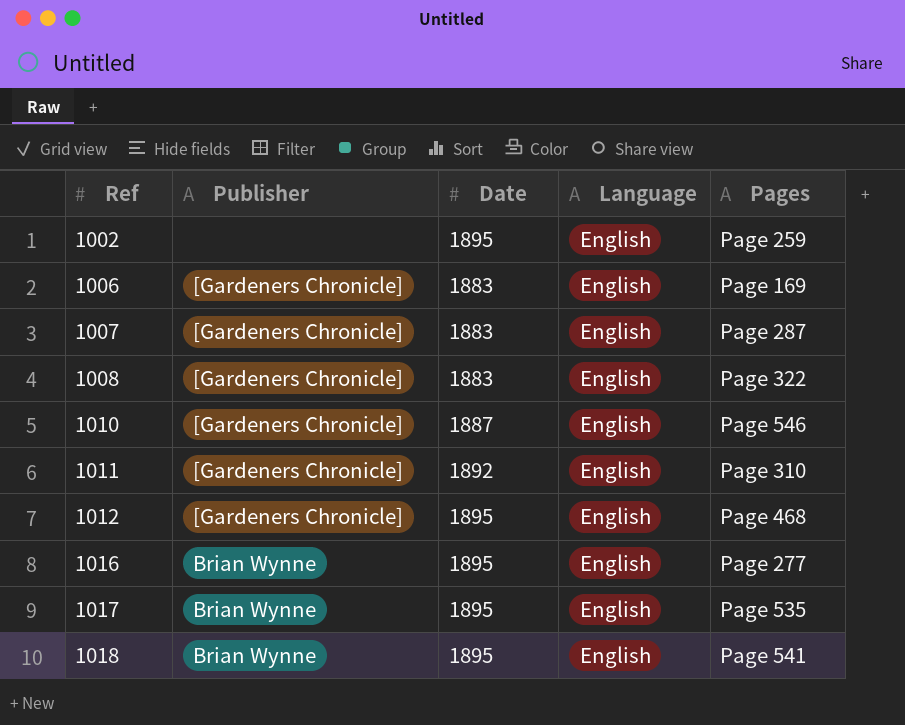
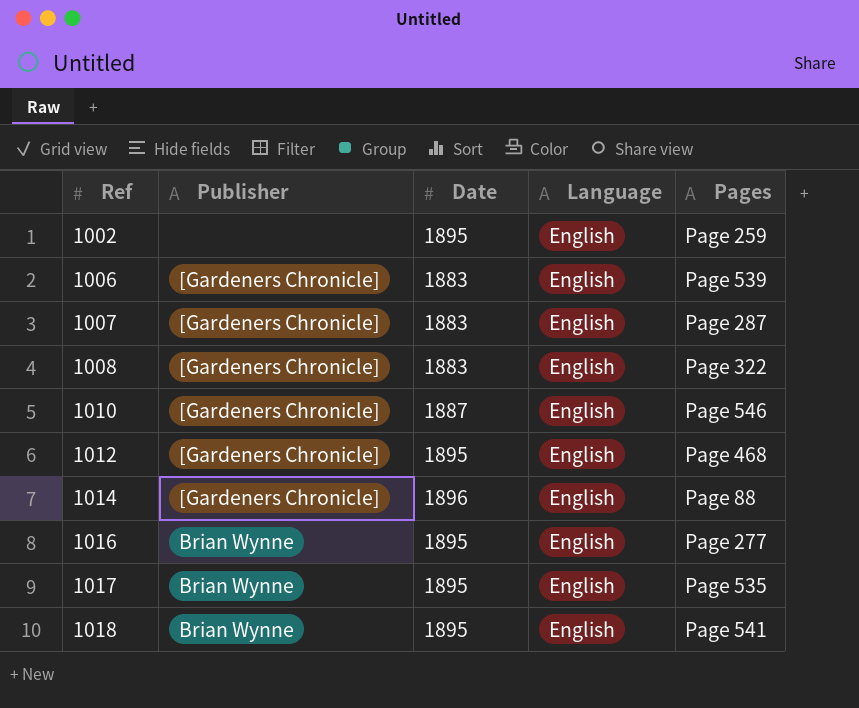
row 1011: [Gardeners Chronicle] | 1892 | English | Page 310 -> none
1006 | Pages: Page 169 -> Page 539
row 1014: none -> [Gardeners Chronicle] | 1896 | English | Page 88

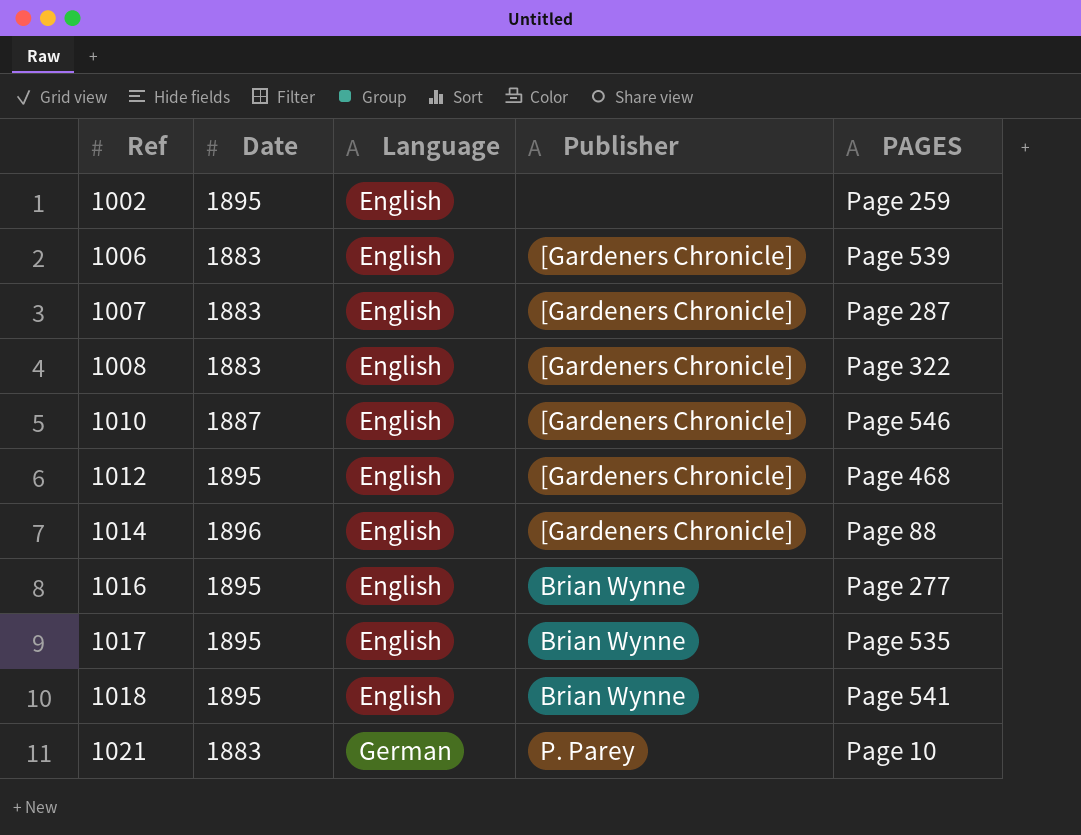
column Publisher | position: 2 -> 4
column name: Pages -> PAGES
row 1021: none -> 1883 | German | P. Parey | Page 10

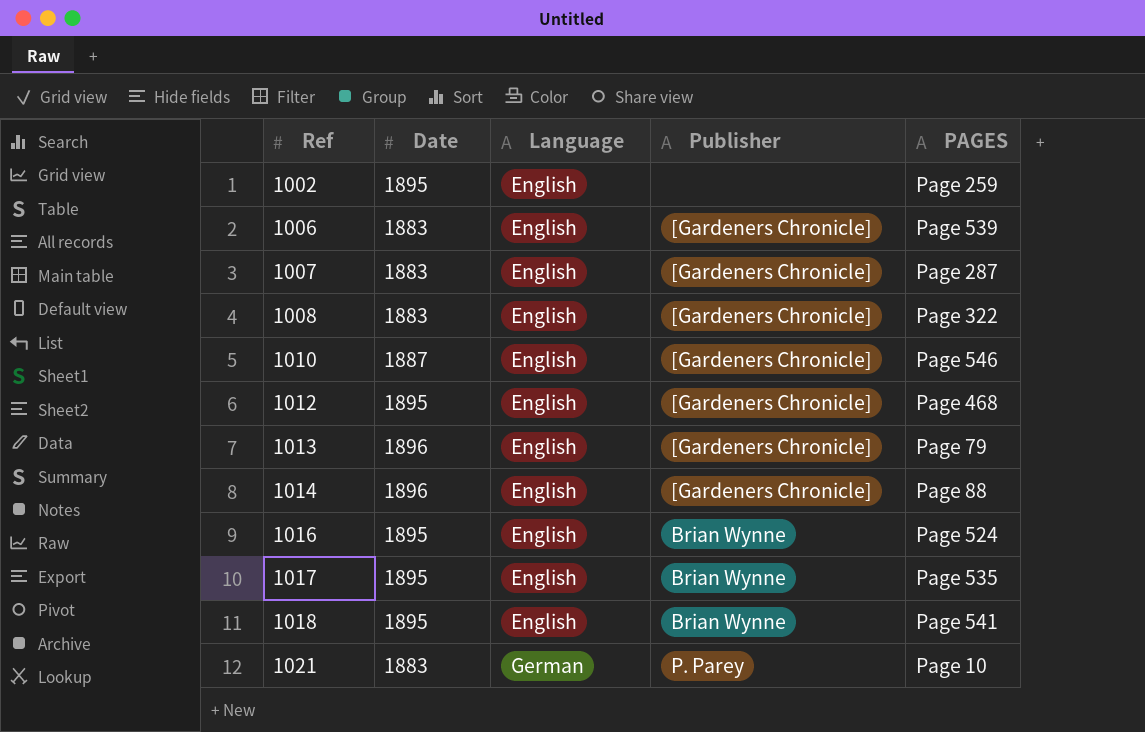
row 1013: none -> 1896 | English | [Gardeners Chronicle] | Page 79
1016 | PAGES: Page 277 -> Page 524

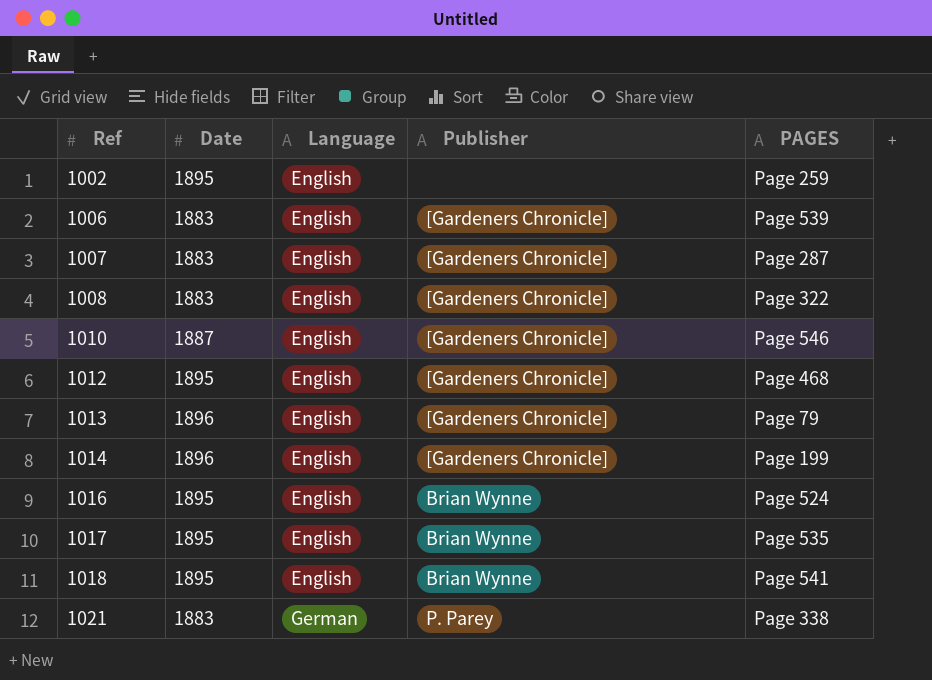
1014 | PAGES: Page 88 -> Page 199
1021 | PAGES: Page 10 -> Page 338

